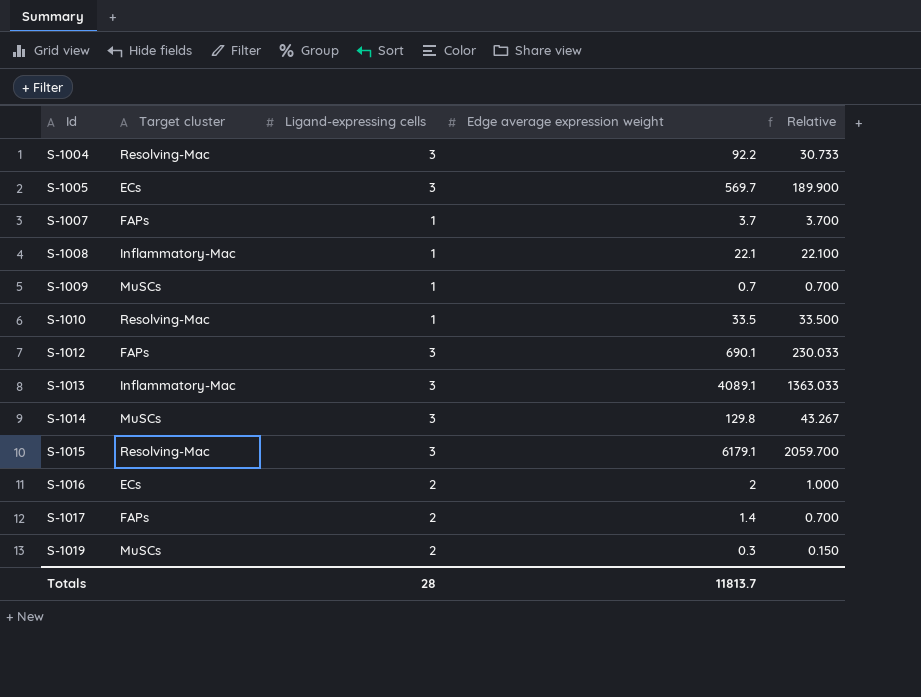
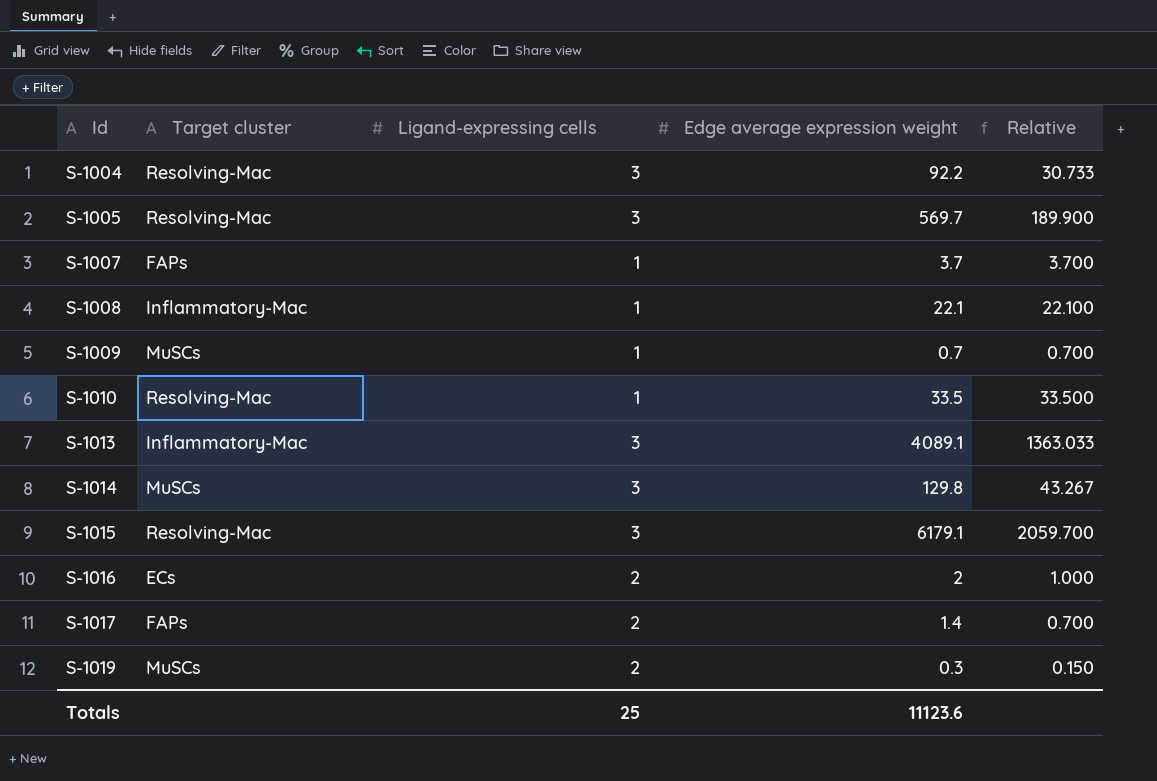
row S-1012: FAPs | 3 | 690.1 | 230.033 -> none
S-1005 | Target cluster: ECs -> Resolving-Mac
Totals | Ligand-expressing cells: 28 -> 25
Totals | Edge average expression weight: 11813.7 -> 11123.6

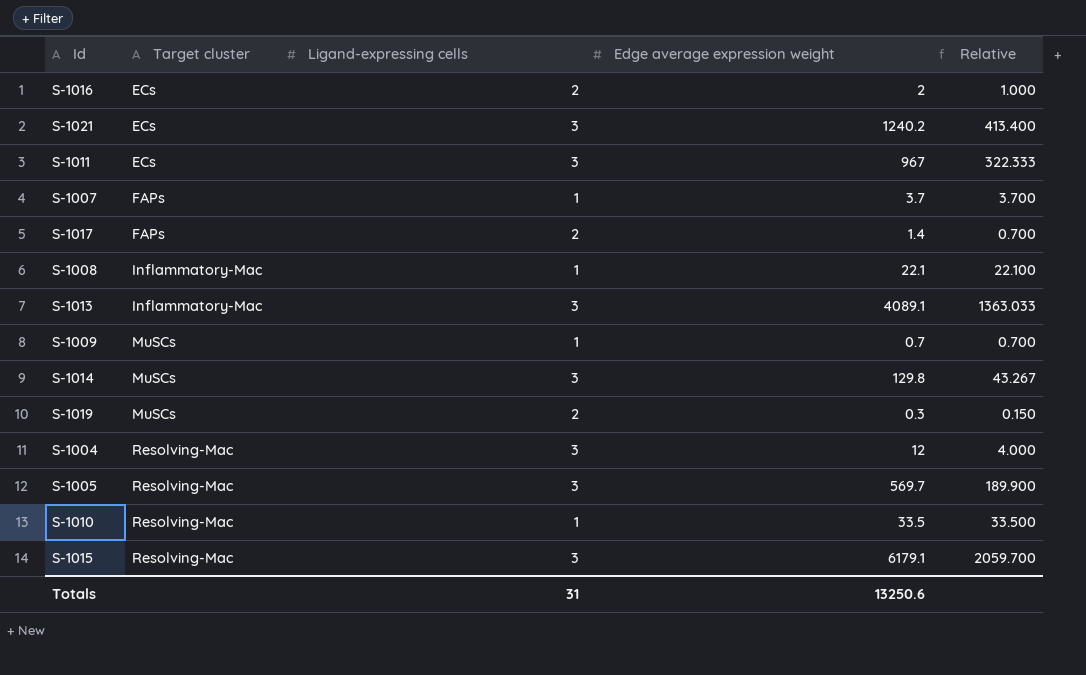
row order: Id ascending -> Target cluster ascending
row S-1021: none -> ECs | 3 | 1240.2 | 413.400
row S-1011: none -> ECs | 3 | 967 | 322.333
S-1004 | Edge average expression weight: 92.2 -> 12
S-1004 | Relative: 30.733 -> 4.000
Totals | Ligand-expressing cells: 25 -> 31
Totals | Edge average expression weight: 11123.6 -> 13250.6

